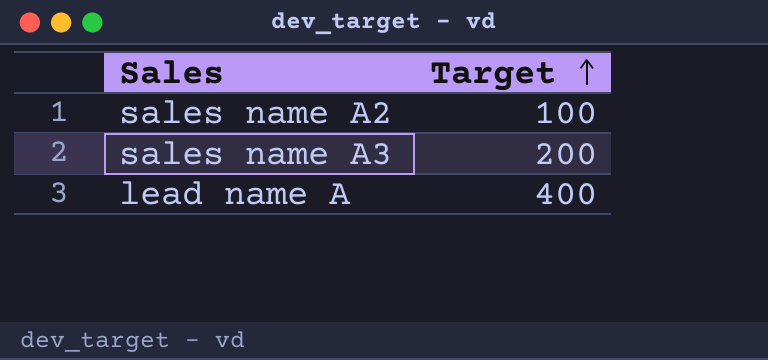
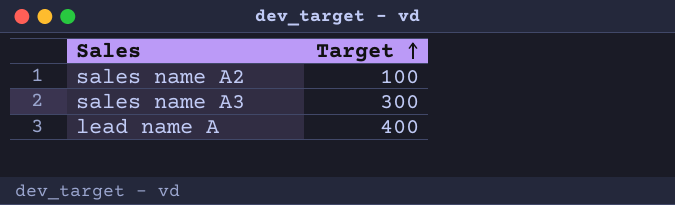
sales name A3 | Target: 200 -> 300

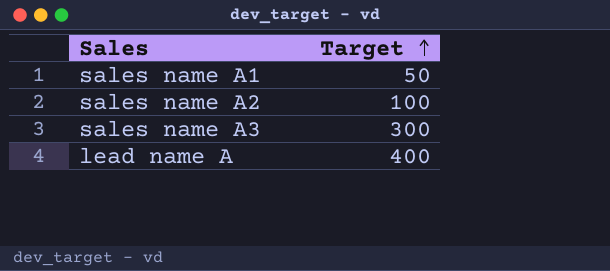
row sales name A1: none -> 50

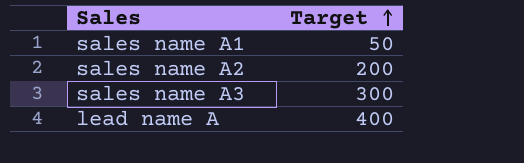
sales name A2 | Target: 100 -> 200

